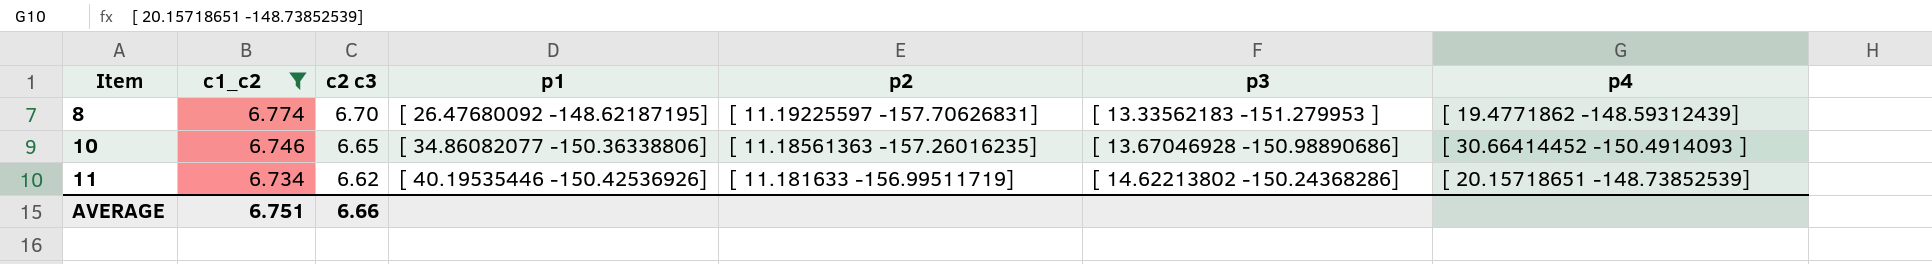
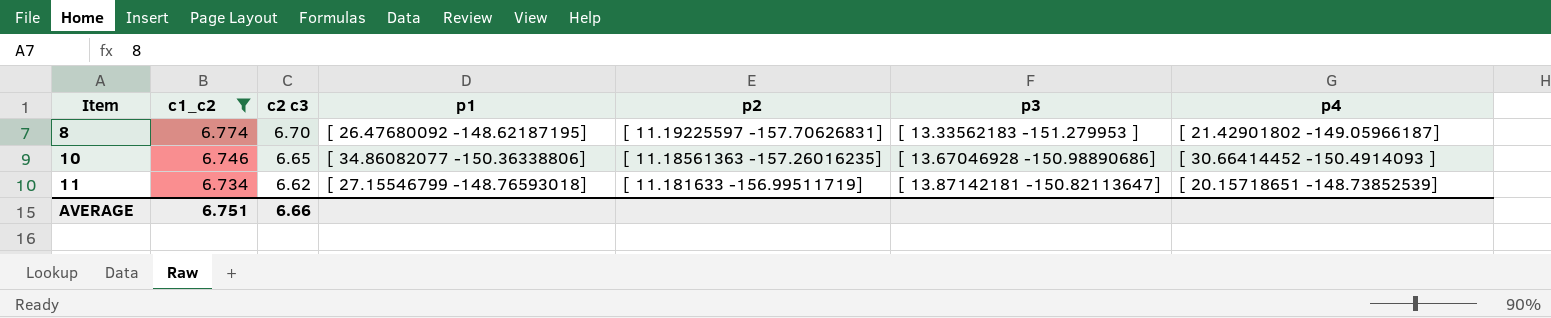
8 | p4: [ 19.4771862 -148.59312439] -> [ 21.42901802 -149.05966187]
11 | p1: [ 40.19535446 -150.42536926] -> [ 27.15546799 -148.76593018]
11 | p3: [ 14.62213802 -150.24368286] -> [ 13.87142181 -150.82113647]

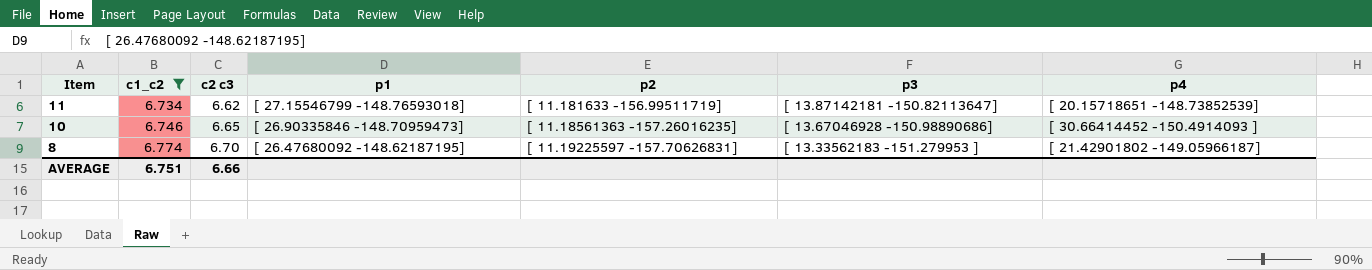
row order: Item ascending -> Item descending
10 | p1: [ 34.86082077 -150.36338806] -> [ 26.90335846 -148.70959473]

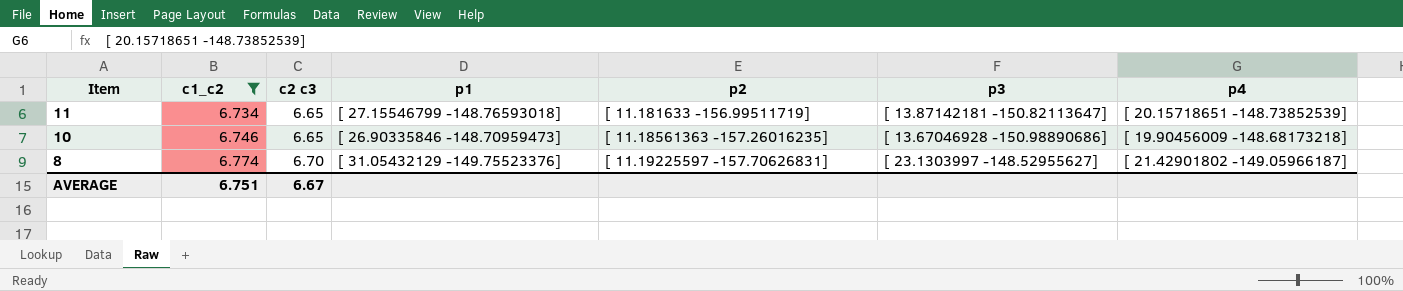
11 | c2 c3: 6.62 -> 6.65
10 | p4: [ 30.66414452 -150.4914093 ] -> [ 19.90456009 -148.68173218]
8 | p1: [ 26.47680092 -148.62187195] -> [ 31.05432129 -149.75523376]
8 | p3: [ 13.33562183 -151.279953 ] -> [ 23.1303997 -148.52955627]
AVERAGE | c2 c3: 6.66 -> 6.67

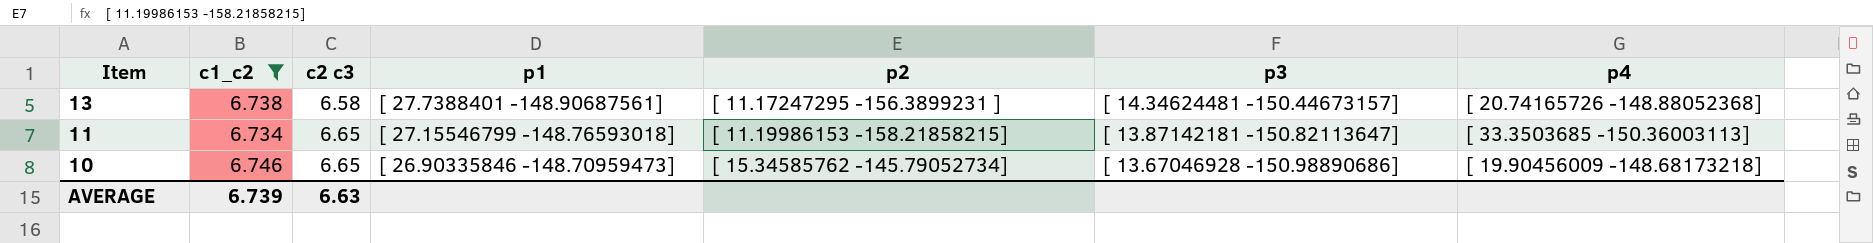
row 8: 6.774 | 6.70 | [ 31.05432129 -149.75523376] | [ 11.19225597 -157.70626831] | [ 23.1303997 -148.52955627] | [ 21.42901802 -149.05966187] -> none
row 13: none -> 6.738 | 6.58 | [ 27.7388401 -148.90687561] | [ 11.17247295 -156.3899231 ] | [ 14.34624481 -150.44673157] | [ 20.74165726 -148.88052368]
11 | p2: [ 11.181633 -156.99511719] -> [ 11.19986153 -158.21858215]
11 | p4: [ 20.15718651 -148.73852539] -> [ 33.3503685 -150.36003113]
10 | p2: [ 11.18561363 -157.26016235] -> [ 15.34585762 -145.79052734]
AVERAGE | c1_c2: 6.751 -> 6.739
AVERAGE | c2 c3: 6.67 -> 6.63

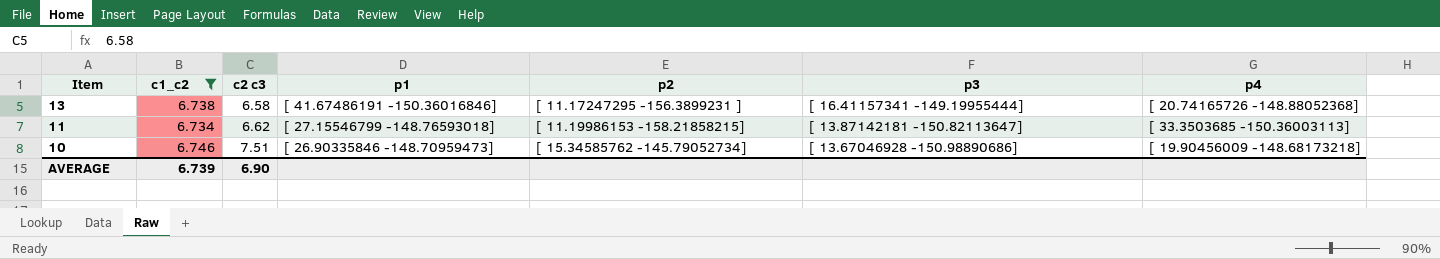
13 | p1: [ 27.7388401 -148.90687561] -> [ 41.67486191 -150.36016846]
13 | p3: [ 14.34624481 -150.44673157] -> [ 16.41157341 -149.19955444]
11 | c2 c3: 6.65 -> 6.62
10 | c2 c3: 6.65 -> 7.51
AVERAGE | c2 c3: 6.63 -> 6.90

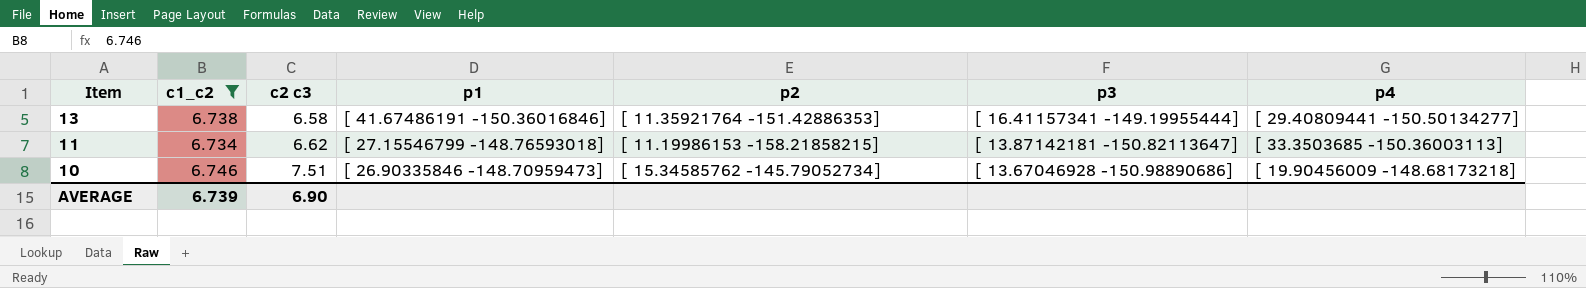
13 | p2: [ 11.17247295 -156.3899231 ] -> [ 11.35921764 -151.42886353]
13 | p4: [ 20.74165726 -148.88052368] -> [ 29.40809441 -150.50134277]

